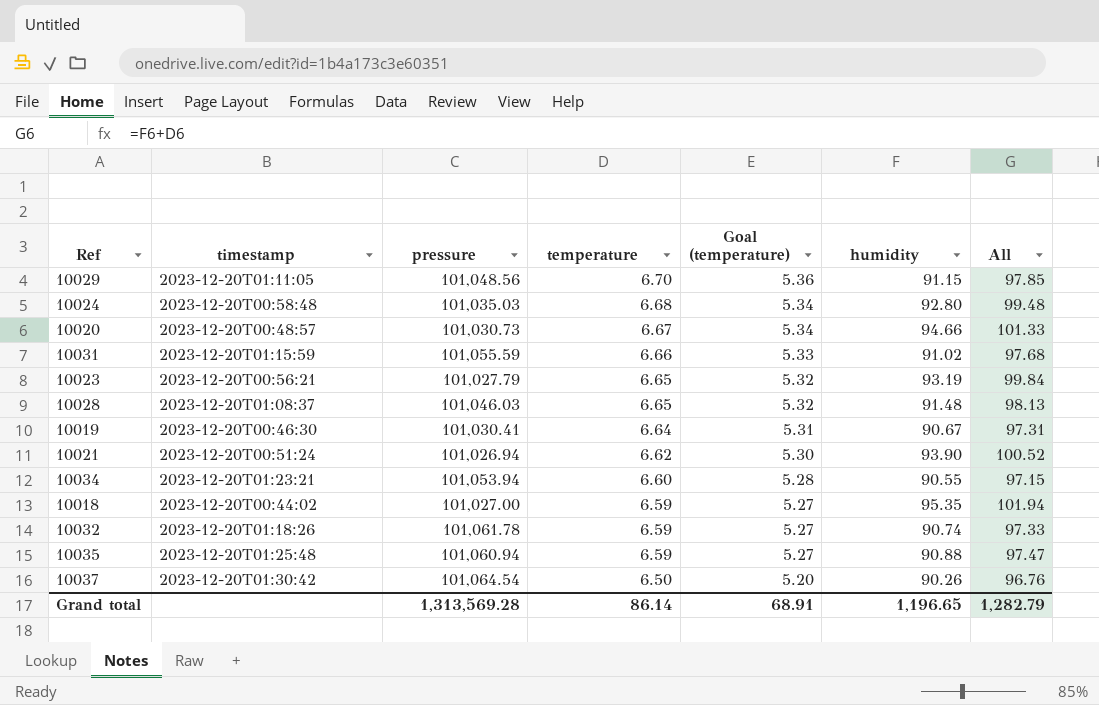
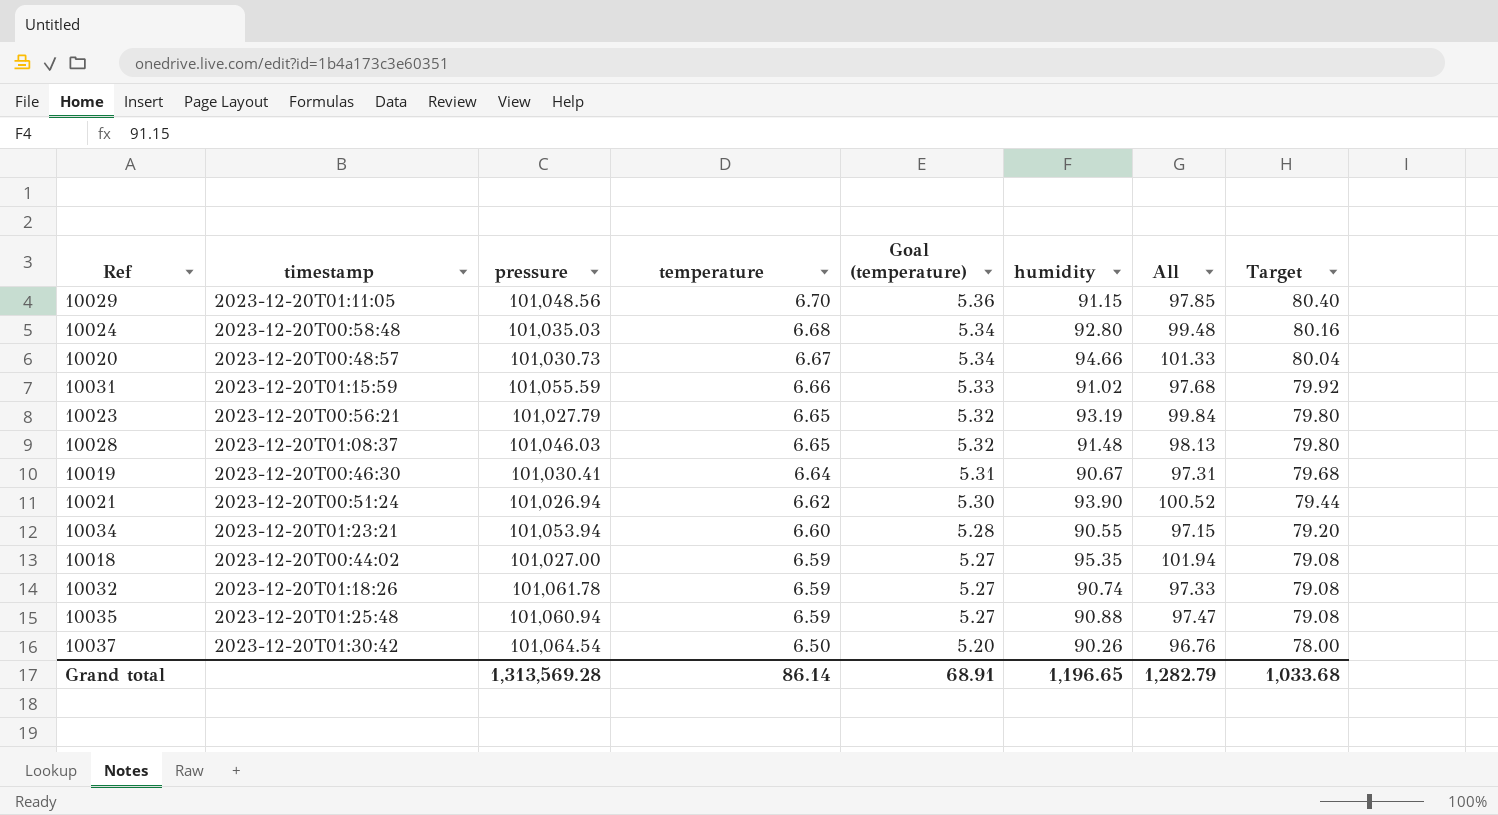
column Target | formula: none -> [temperature] * 12

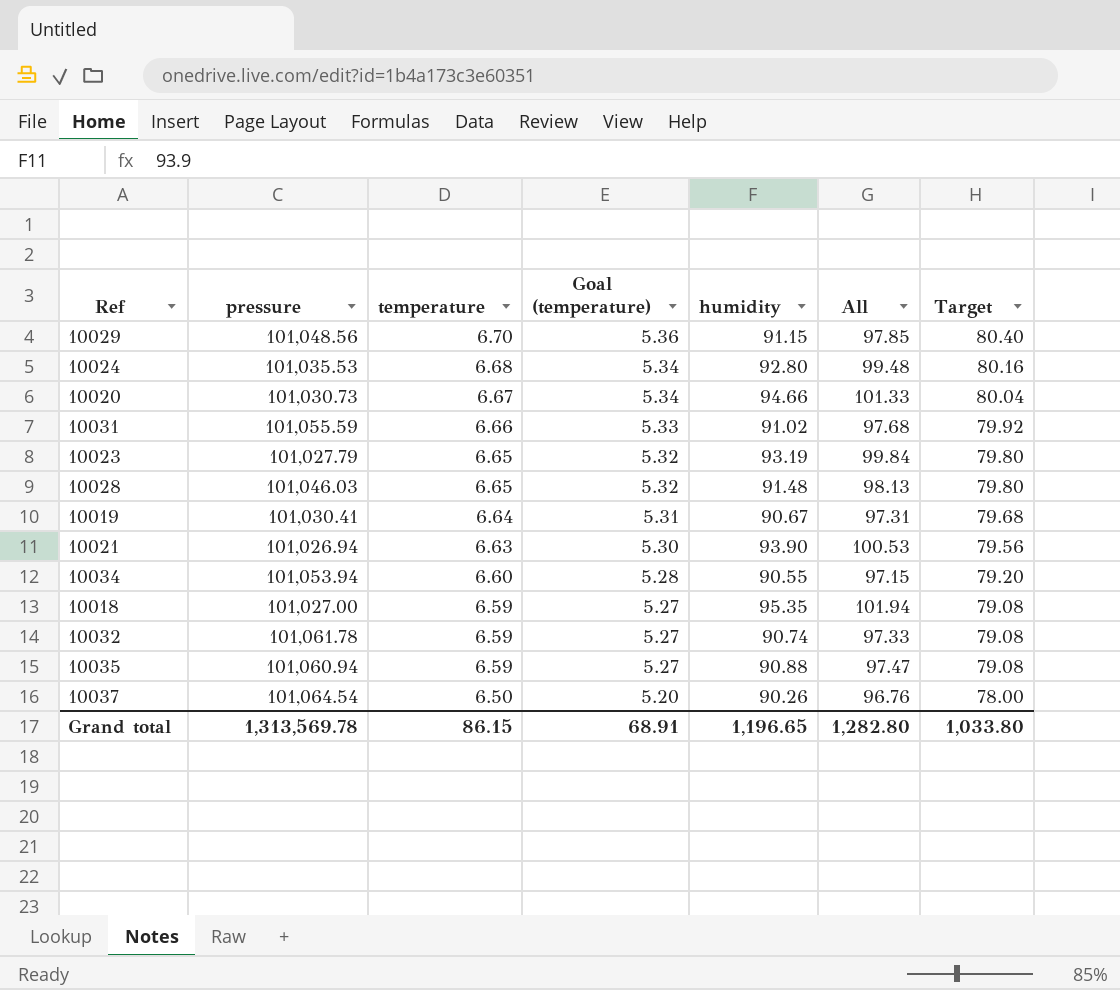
column timestamp | position: 2 -> none
10024 | pressure: 101,035.03 -> 101,035.53
10021 | temperature: 6.62 -> 6.63
10021 | All: 100.52 -> 100.53
10021 | Target: 79.44 -> 79.56
Grand total | pressure: 1,313,569.28 -> 1,313,569.78
Grand total | temperature: 86.14 -> 86.15
Grand total | All: 1,282.79 -> 1,282.80
Grand total | Target: 1,033.68 -> 1,033.80

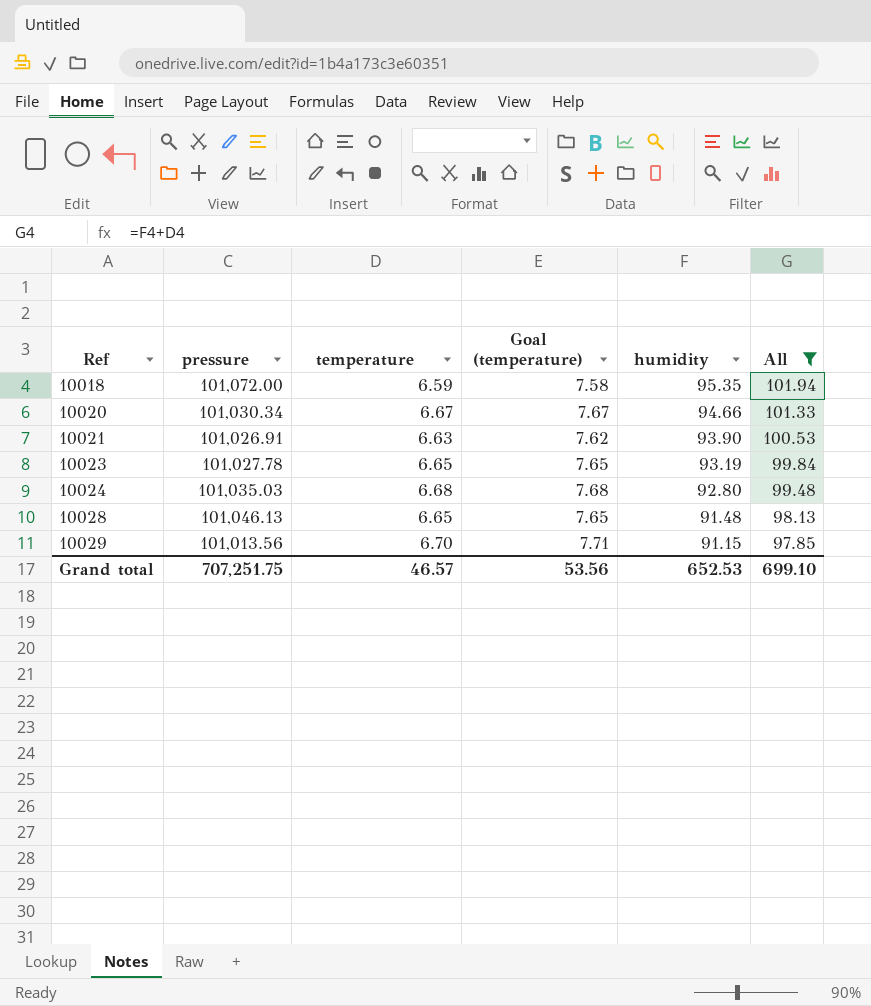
filter: none -> All >= 97.85
row order: temperature descending -> Ref ascending
column Target | formula: [temperature] * 12 -> none
column Goal (temperature) | formula: [temperature] * 0.8 -> [temperature] * 1.15
10018 | pressure: 101,027.00 -> 101,072.00
10020 | pressure: 101,030.73 -> 101,030.34
10021 | pressure: 101,026.94 -> 101,026.91
10023 | pressure: 101,027.79 -> 101,027.78
10024 | pressure: 101,035.53 -> 101,035.03
10028 | pressure: 101,046.03 -> 101,046.13
10029 | pressure: 101,048.56 -> 101,013.56
Grand total | pressure: 1,313,569.78 -> 707,251.75
Grand total | temperature: 86.15 -> 46.57
Grand total | Goal (temperature): 68.91 -> 53.56
Grand total | humidity: 1,196.65 -> 652.53
Grand total | All: 1,282.80 -> 699.10

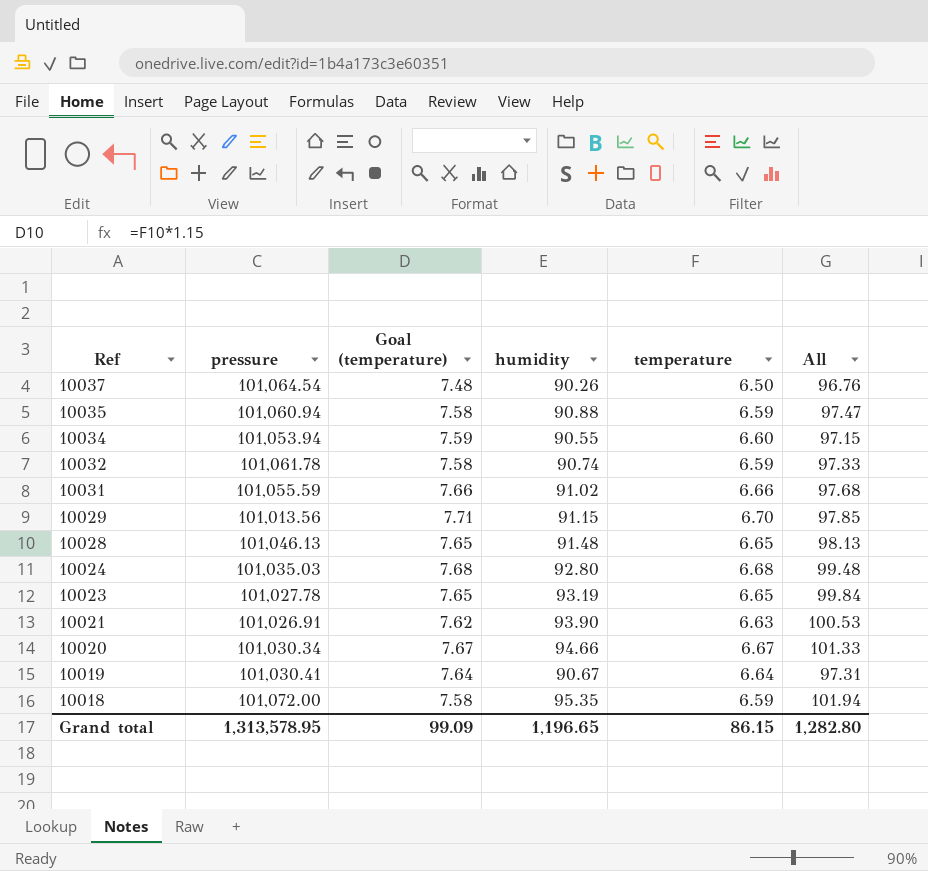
filter: All >= 97.85 -> none
row order: Ref ascending -> Ref descending
column temperature | position: 3 -> 5
Grand total | pressure: 707,251.75 -> 1,313,578.95
Grand total | Goal (temperature): 53.56 -> 99.09
Grand total | humidity: 652.53 -> 1,196.65
Grand total | temperature: 46.57 -> 86.15
Grand total | All: 699.10 -> 1,282.80

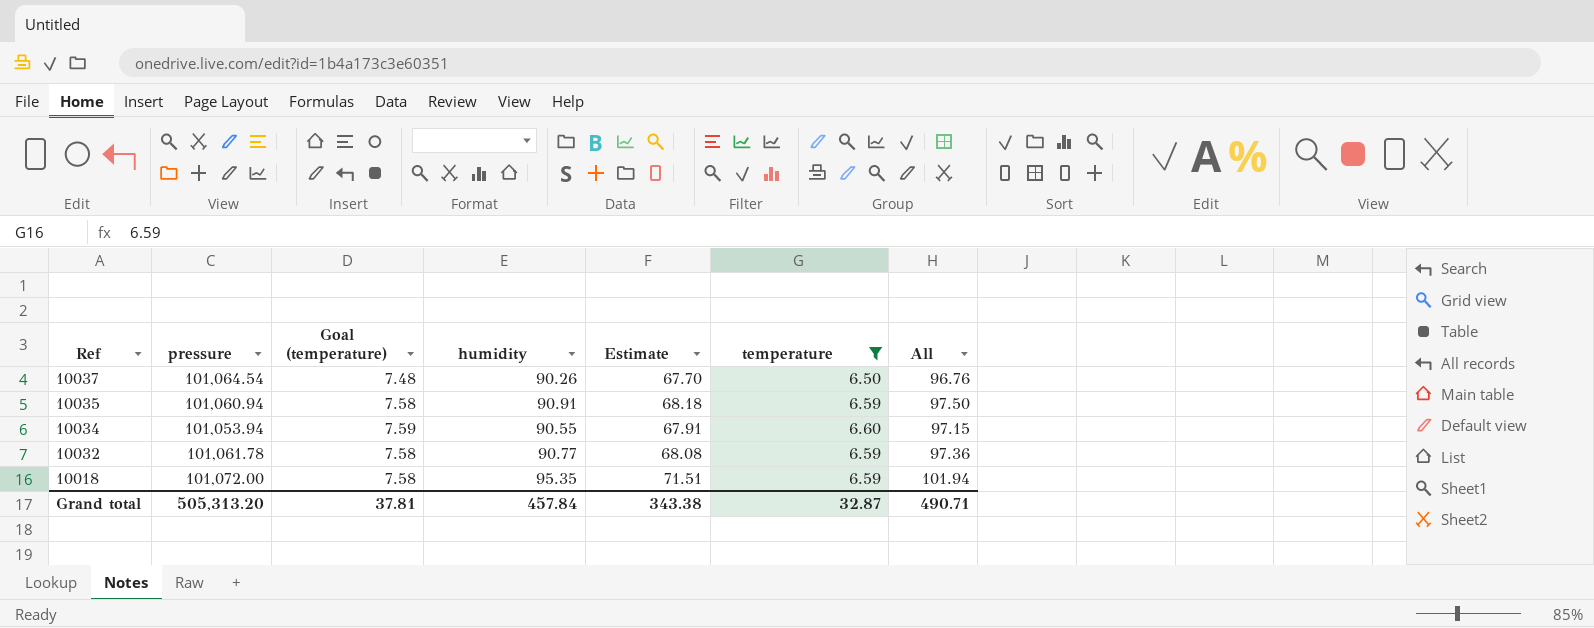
filter: none -> temperature <= 6.60
column Estimate | formula: none -> [humidity] * 0.75
10035 | humidity: 90.88 -> 90.91
10035 | All: 97.47 -> 97.50
10032 | humidity: 90.74 -> 90.77
10032 | All: 97.33 -> 97.36
Grand total | pressure: 1,313,578.95 -> 505,313.20
Grand total | Goal (temperature): 99.09 -> 37.81
Grand total | humidity: 1,196.65 -> 457.84
Grand total | temperature: 86.15 -> 32.87
Grand total | All: 1,282.80 -> 490.71

